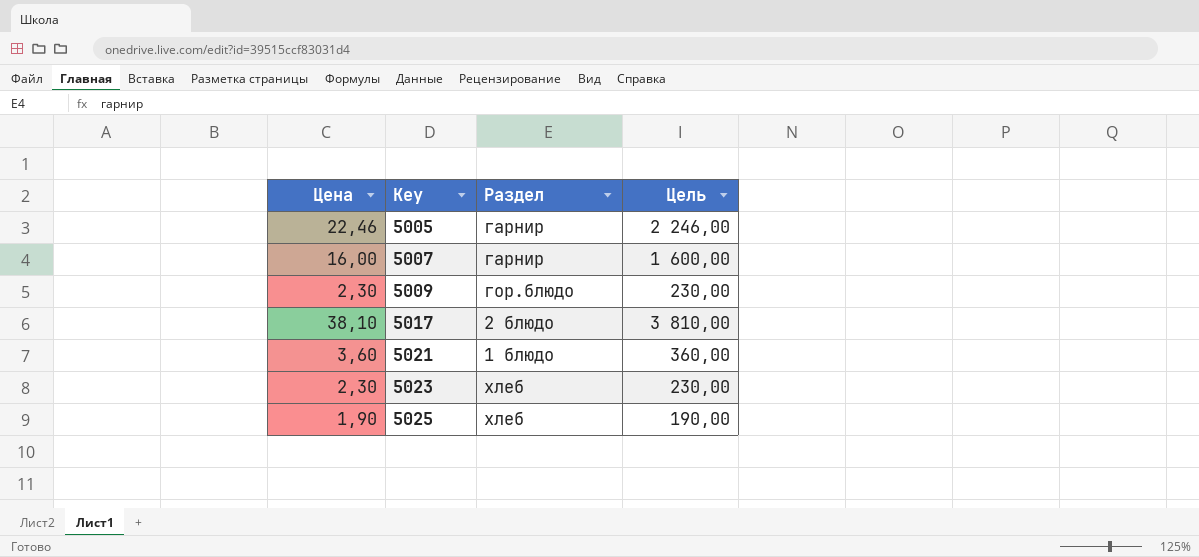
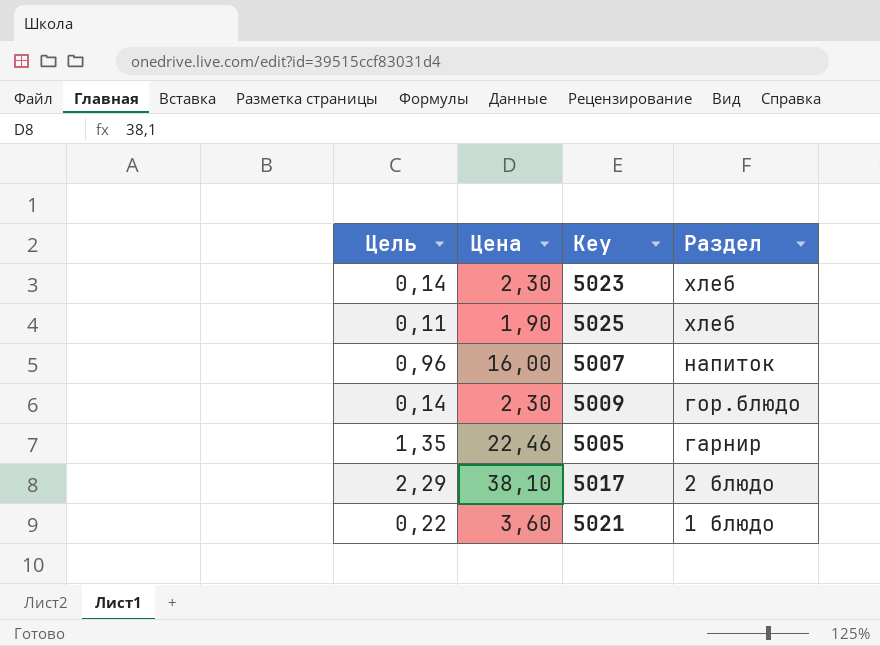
row order: Key ascending -> Раздел descending
column Цель | formula: [Цена] * 100 -> [Цена] * 0,06
column Цель | position: 4 -> 1
5007 | Раздел: гарнир -> напиток

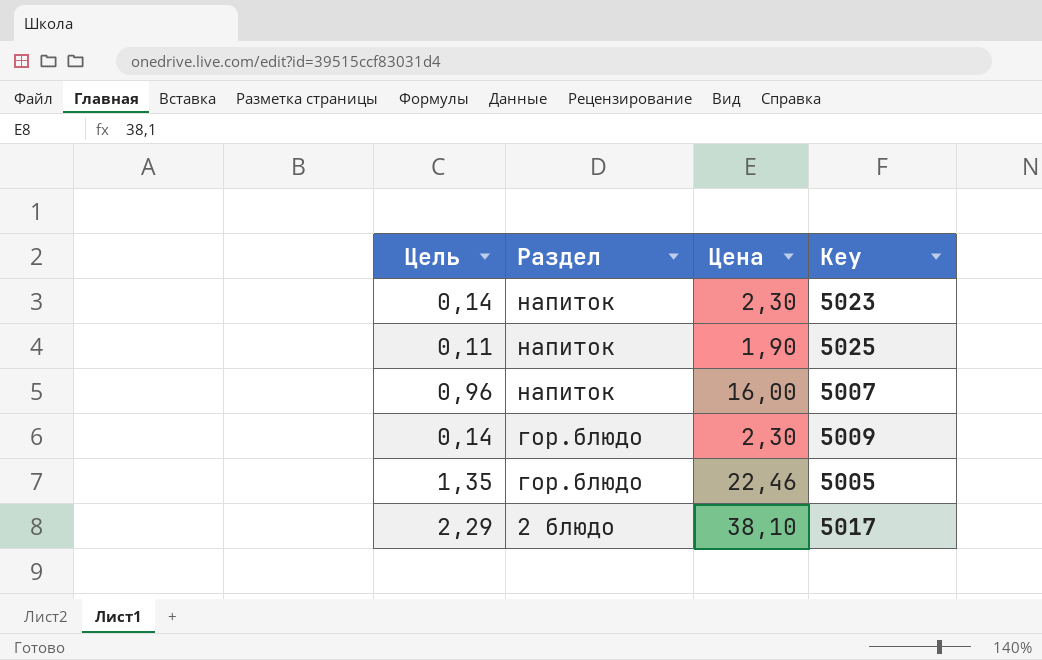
column Раздел | position: 4 -> 2
row 5021: 0,22 | 3,60 | 1 блюдо -> none
5023 | Раздел: хлеб -> напиток
5025 | Раздел: хлеб -> напиток
5005 | Раздел: гарнир -> гор.блюдо

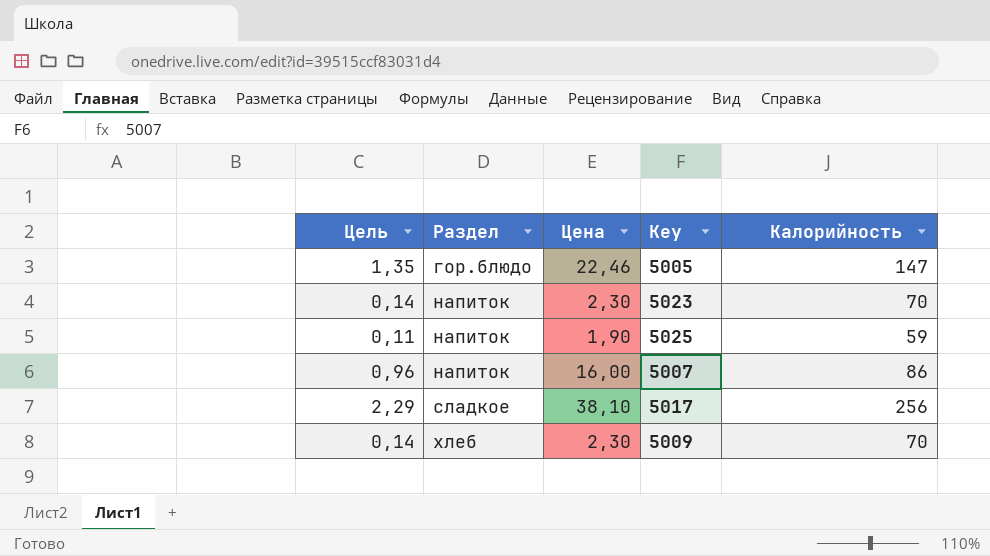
row order: Раздел descending -> Раздел ascending
column Калорийность | position: none -> 5
5017 | Раздел: 2 блюдо -> сладкое
5009 | Раздел: гор.блюдо -> хлеб

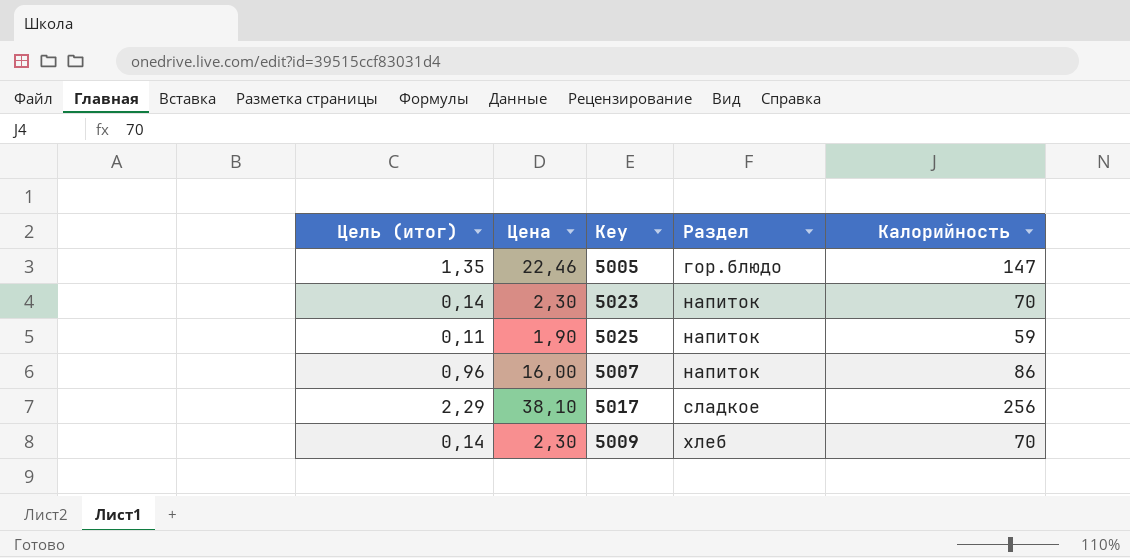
column name: Цель -> Цель (итог)
column Раздел | position: 2 -> 4

